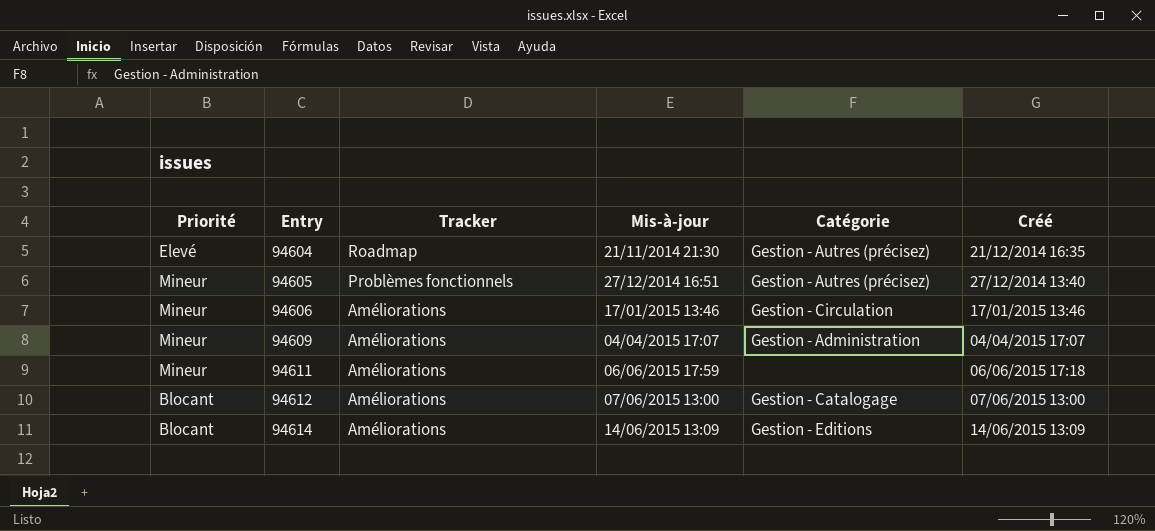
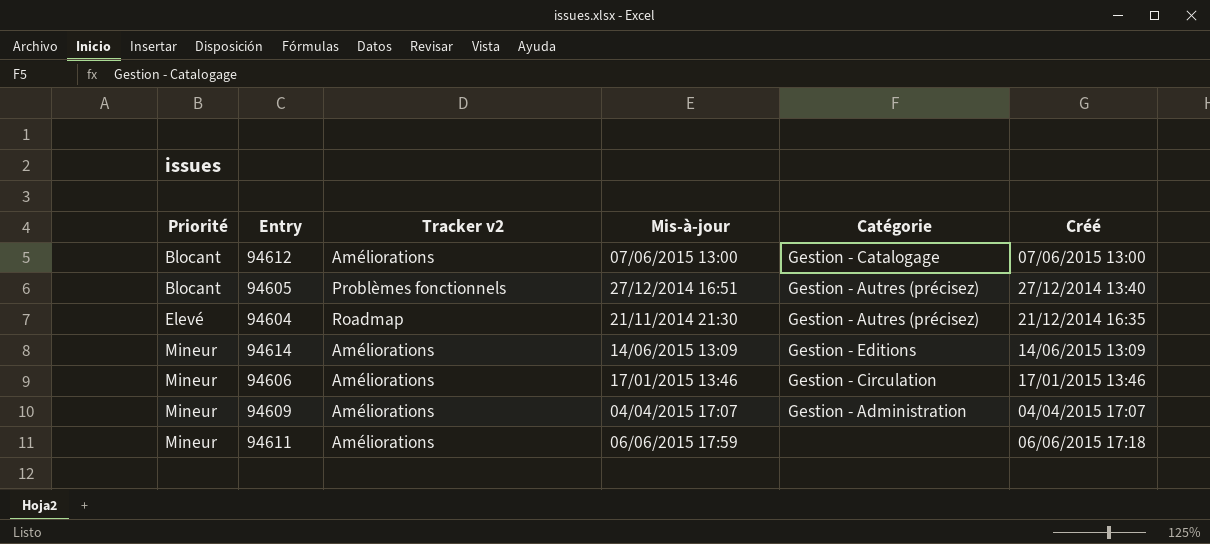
row order: Entry ascending -> Priorité ascending
column name: Tracker -> Tracker v2
94605 | Priorité: Mineur -> Blocant
94614 | Priorité: Blocant -> Mineur

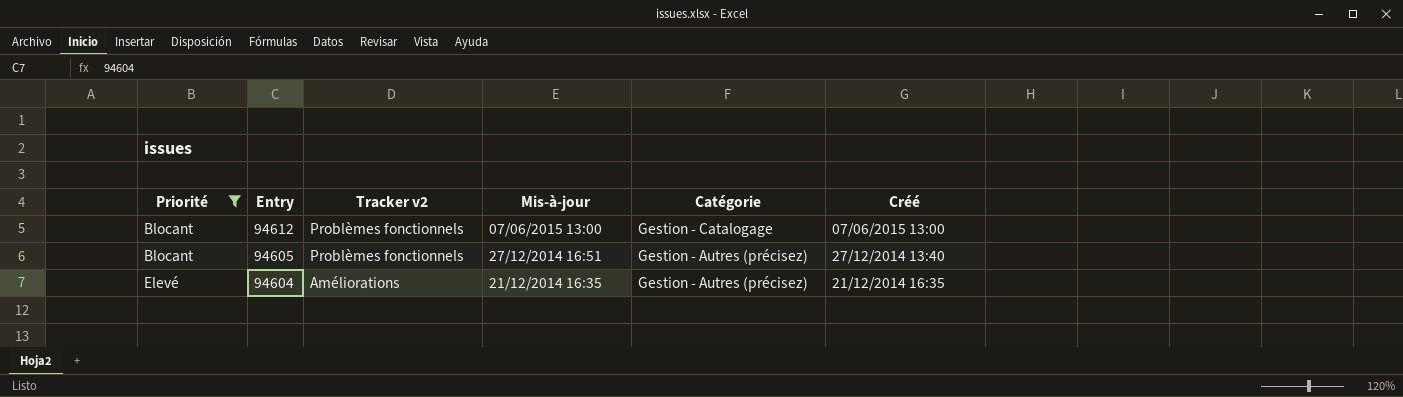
filter: none -> Priorité != Mineur
94612 | Tracker v2: Améliorations -> Problèmes fonctionnels
94604 | Tracker v2: Roadmap -> Améliorations
94604 | Mis-à-jour: 21/11/2014 21:30 -> 21/12/2014 16:35

